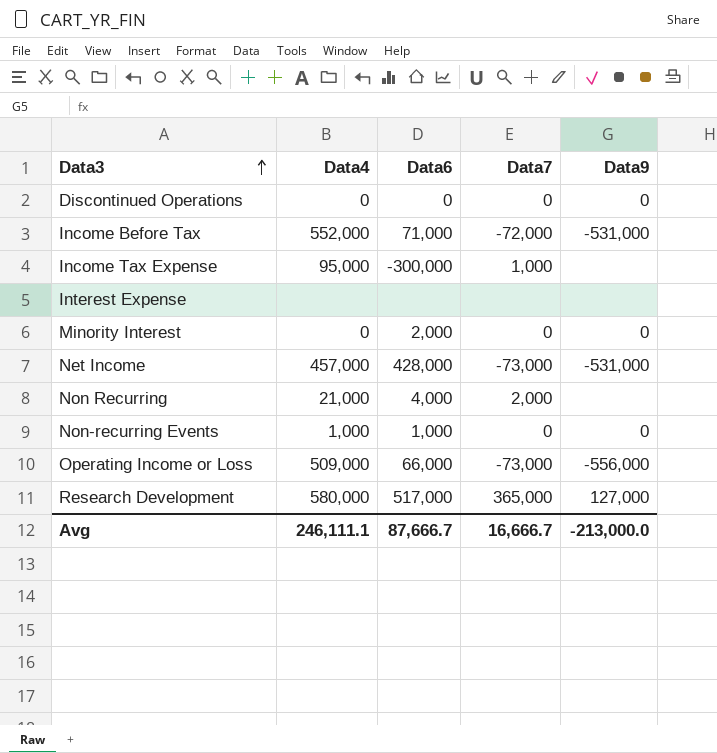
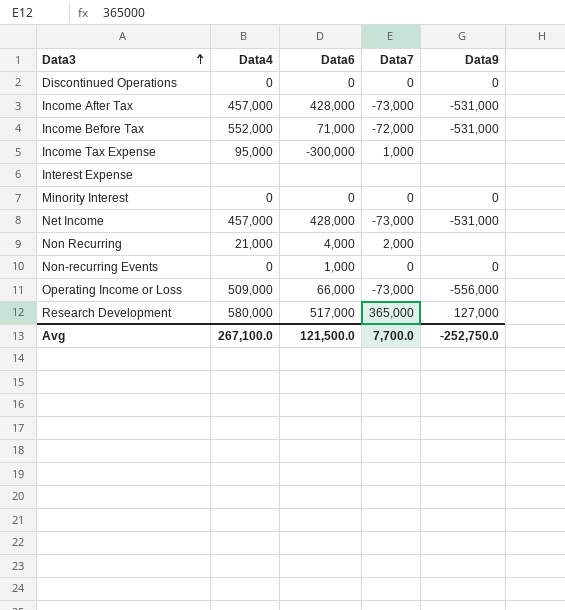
row Income After Tax: none -> 457,000 | 428,000 | -73,000 | -531,000
Minority Interest | Data6: 2,000 -> 0
Non-recurring Events | Data4: 1,000 -> 0
Avg | Data4: 246,111.1 -> 267,100.0
Avg | Data6: 87,666.7 -> 121,500.0
Avg | Data7: 16,666.7 -> 7,700.0
Avg | Data9: -213,000.0 -> -252,750.0

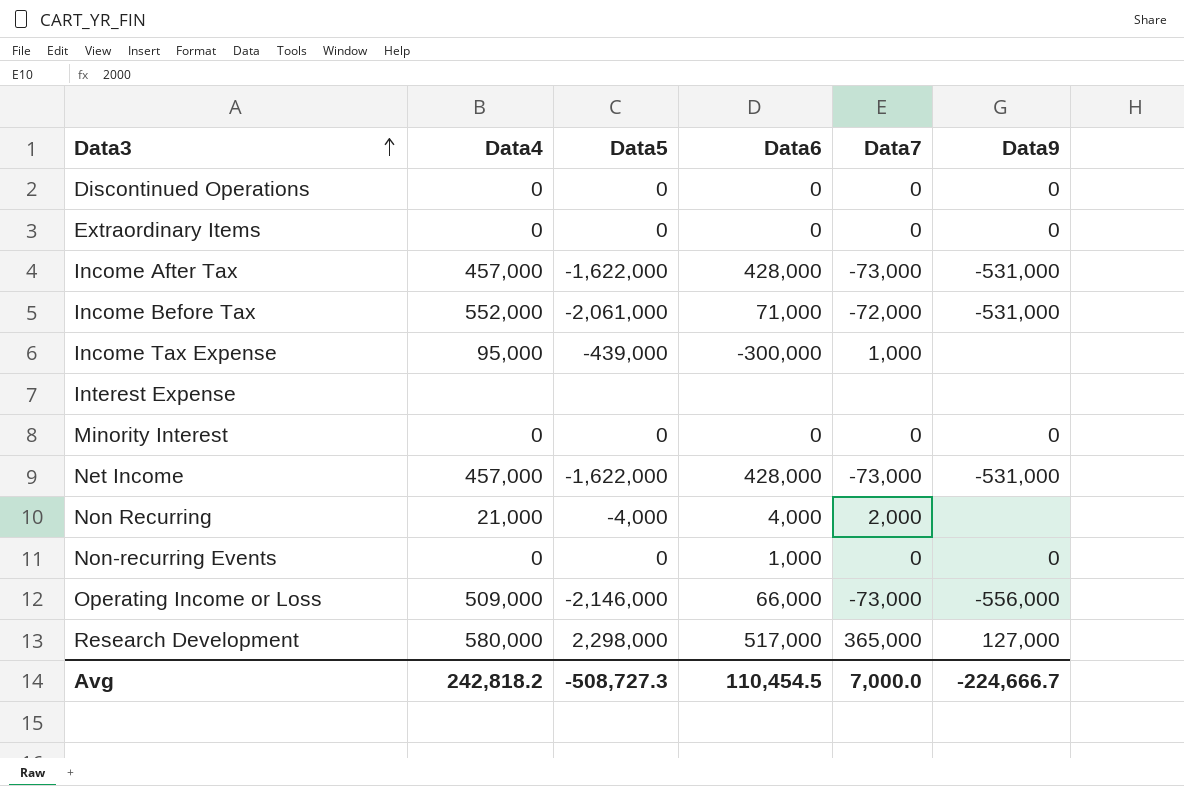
column Data5 | position: none -> 3
row Extraordinary Items: none -> 0 | 0 | 0 | 0 | 0
Avg | Data4: 267,100.0 -> 242,818.2
Avg | Data6: 121,500.0 -> 110,454.5
Avg | Data7: 7,700.0 -> 7,000.0
Avg | Data9: -252,750.0 -> -224,666.7

